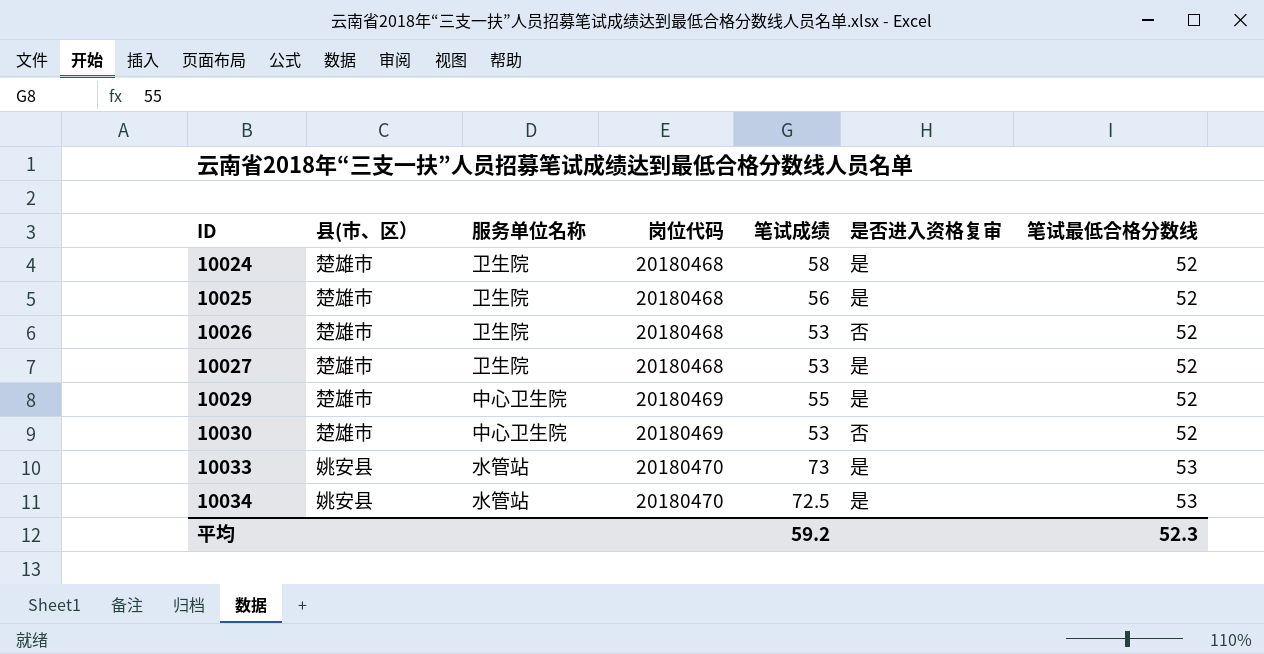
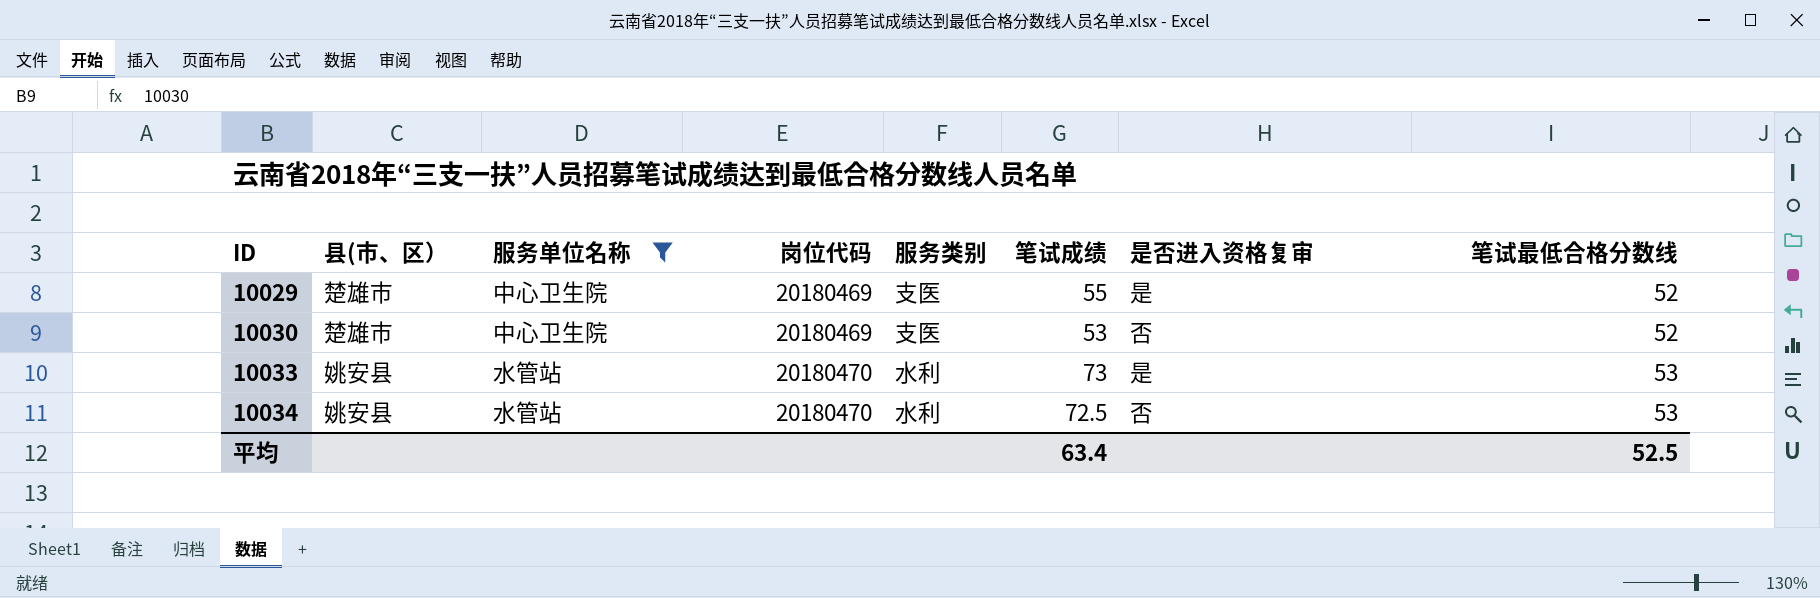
filter: none -> 服务单位名称 != 卫生院
column 服务类别 | position: none -> 5
10034 | 是否进入资格复审: 是 -> 否
平均 | 笔试成绩: 59.2 -> 63.4
平均 | 笔试最低合格分数线: 52.3 -> 52.5

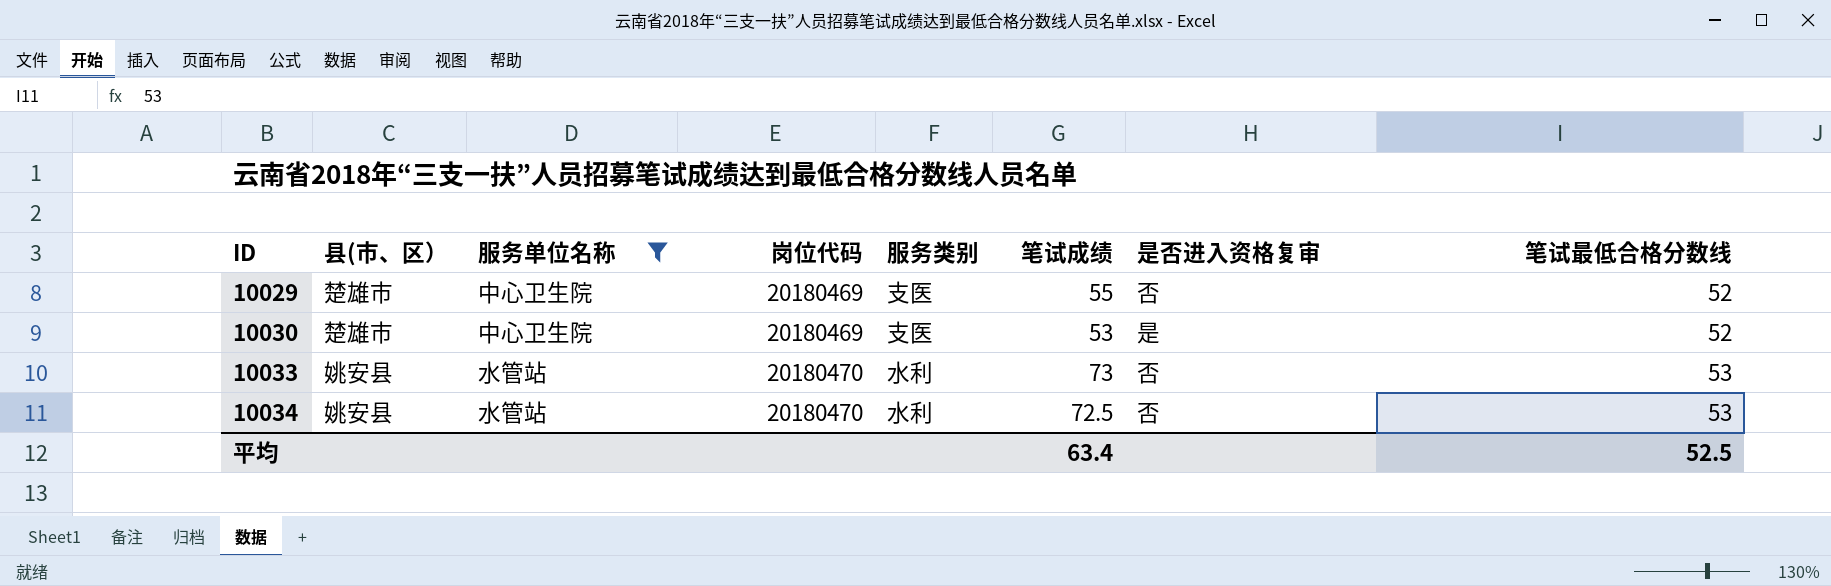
10029 | 是否进入资格复审: 是 -> 否
10030 | 是否进入资格复审: 否 -> 是
10033 | 是否进入资格复审: 是 -> 否

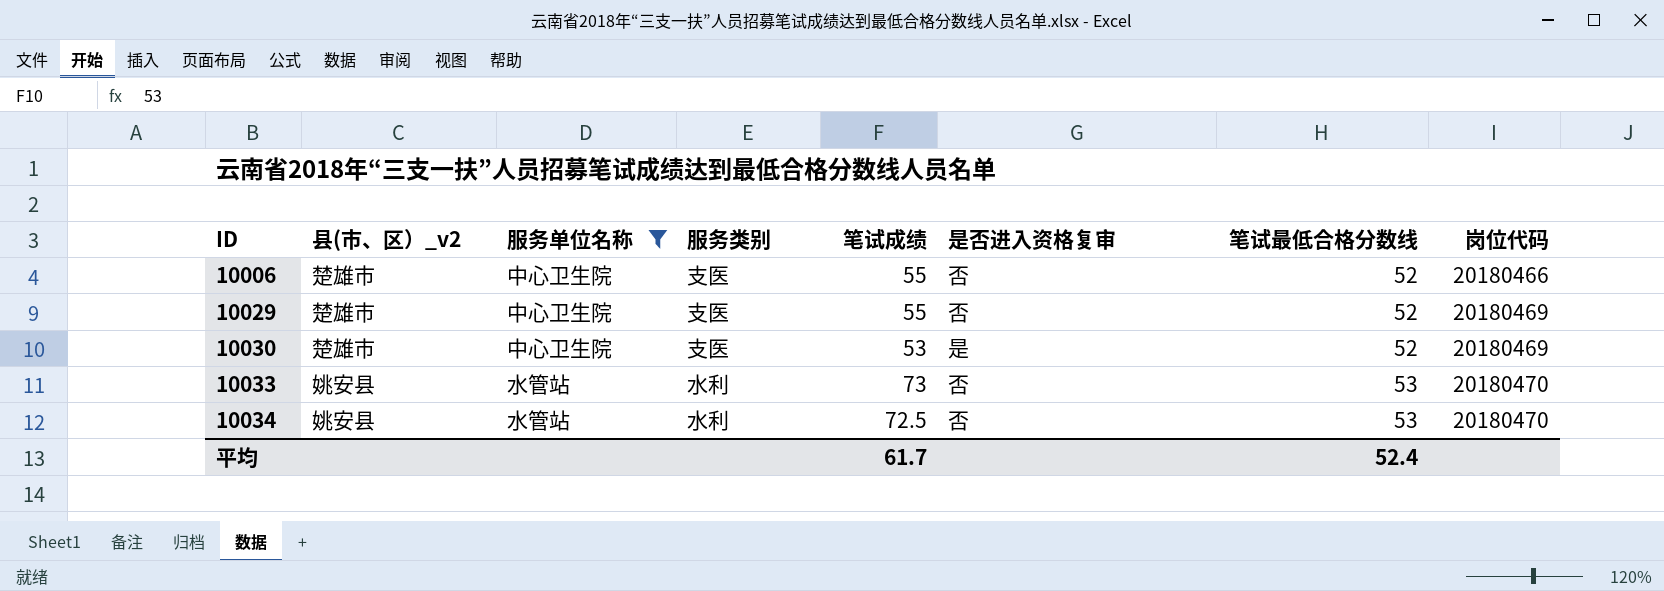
column name: 县(市、区） -> 县(市、区）_v2
column 岗位代码 | position: 4 -> 8
row 10006: none -> 楚雄市 | 中心卫生院 | 支医 | 55 | 否 | 52 | 20180466
平均 | 笔试成绩: 63.4 -> 61.7
平均 | 笔试最低合格分数线: 52.5 -> 52.4

